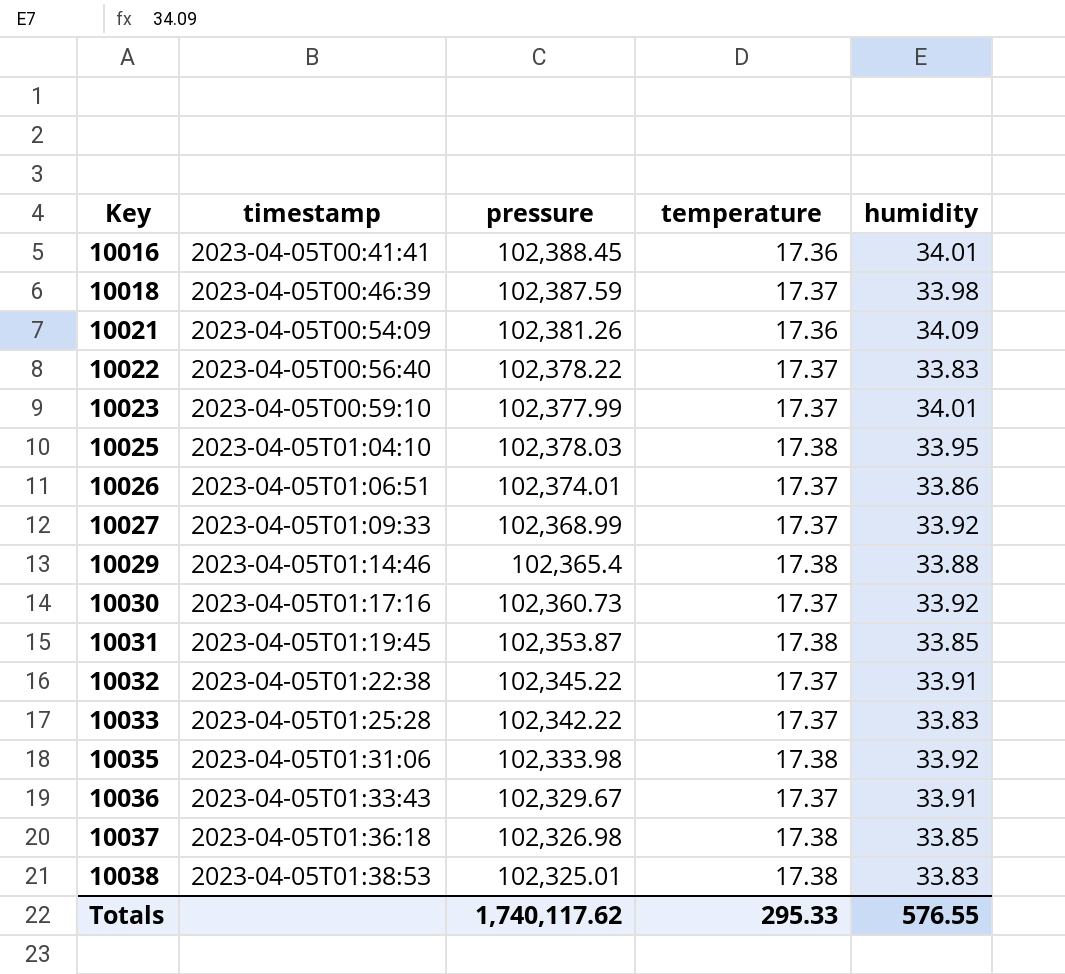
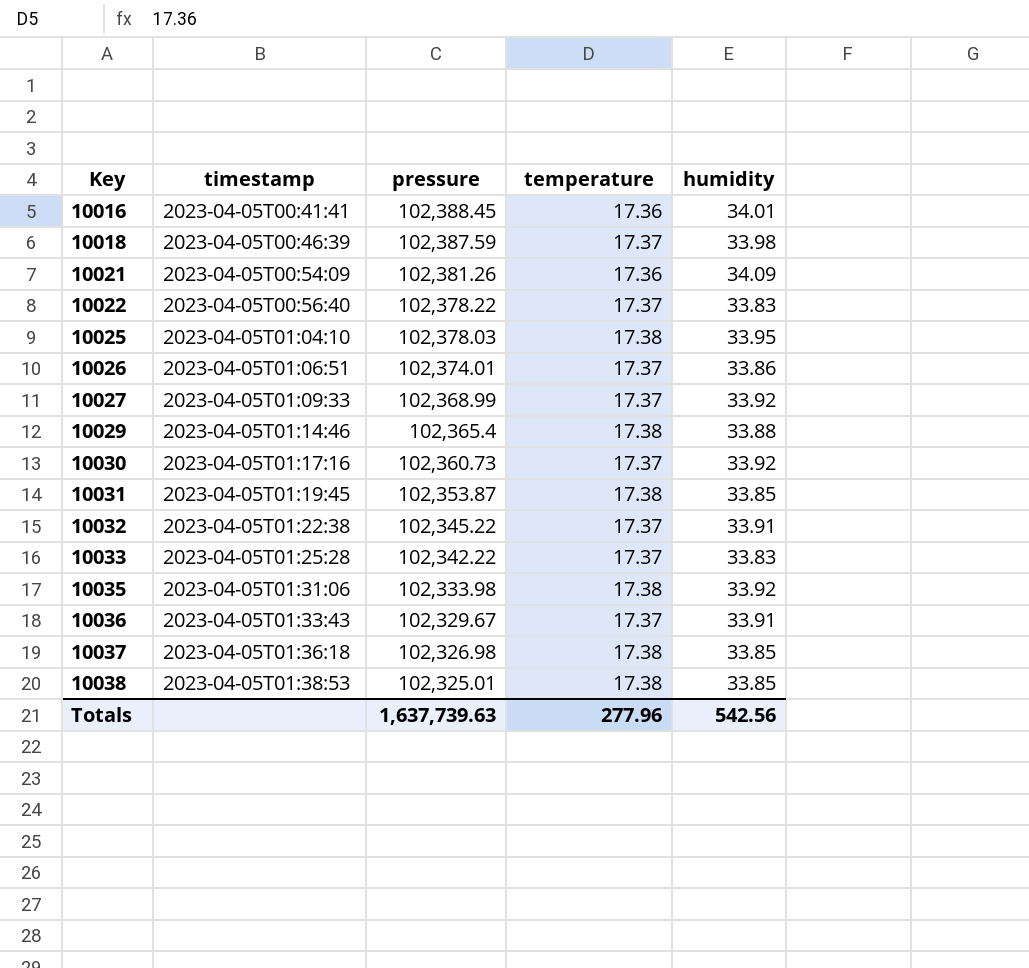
row 10023: 2023-04-05T00:59:10 | 102,377.99 | 17.37 | 34.01 -> none
10038 | humidity: 33.83 -> 33.85
Totals | pressure: 1,740,117.62 -> 1,637,739.63
Totals | temperature: 295.33 -> 277.96
Totals | humidity: 576.55 -> 542.56

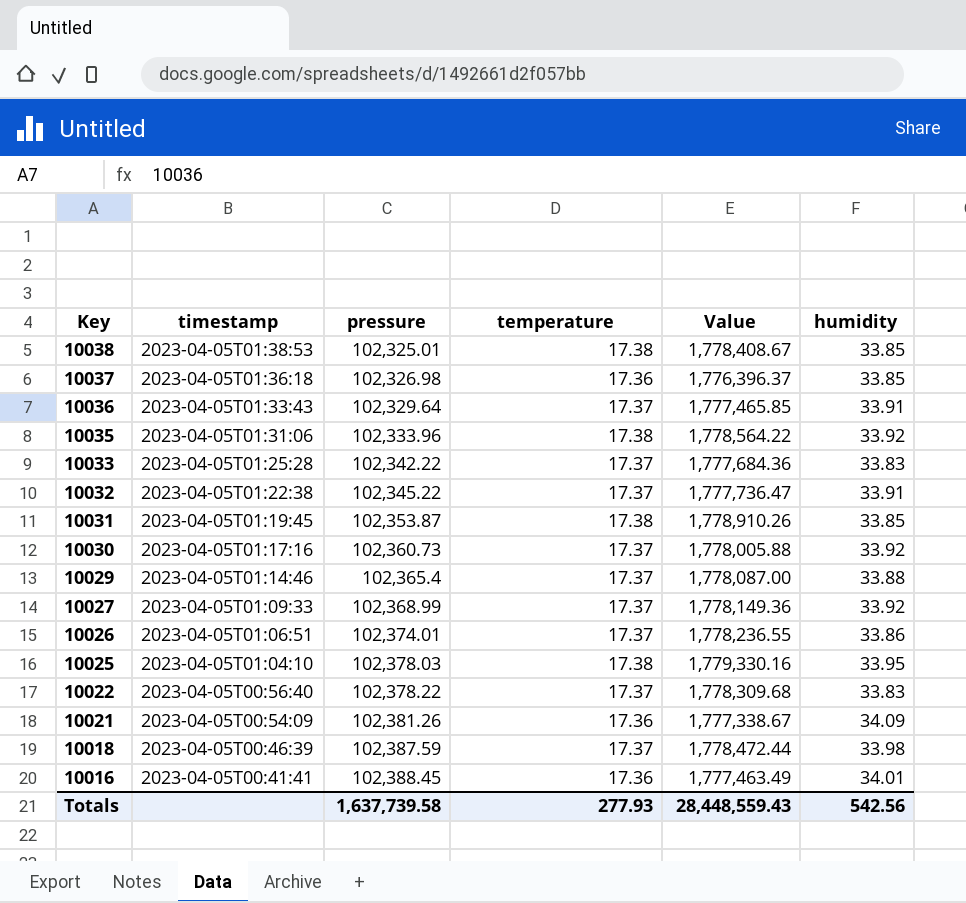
row order: Key ascending -> Key descending
column Value | formula: none -> [pressure] * [temperature]
10037 | temperature: 17.38 -> 17.36
10036 | pressure: 102,329.67 -> 102,329.64
10035 | pressure: 102,333.98 -> 102,333.96
10029 | temperature: 17.38 -> 17.37
Totals | pressure: 1,637,739.63 -> 1,637,739.58
Totals | temperature: 277.96 -> 277.93

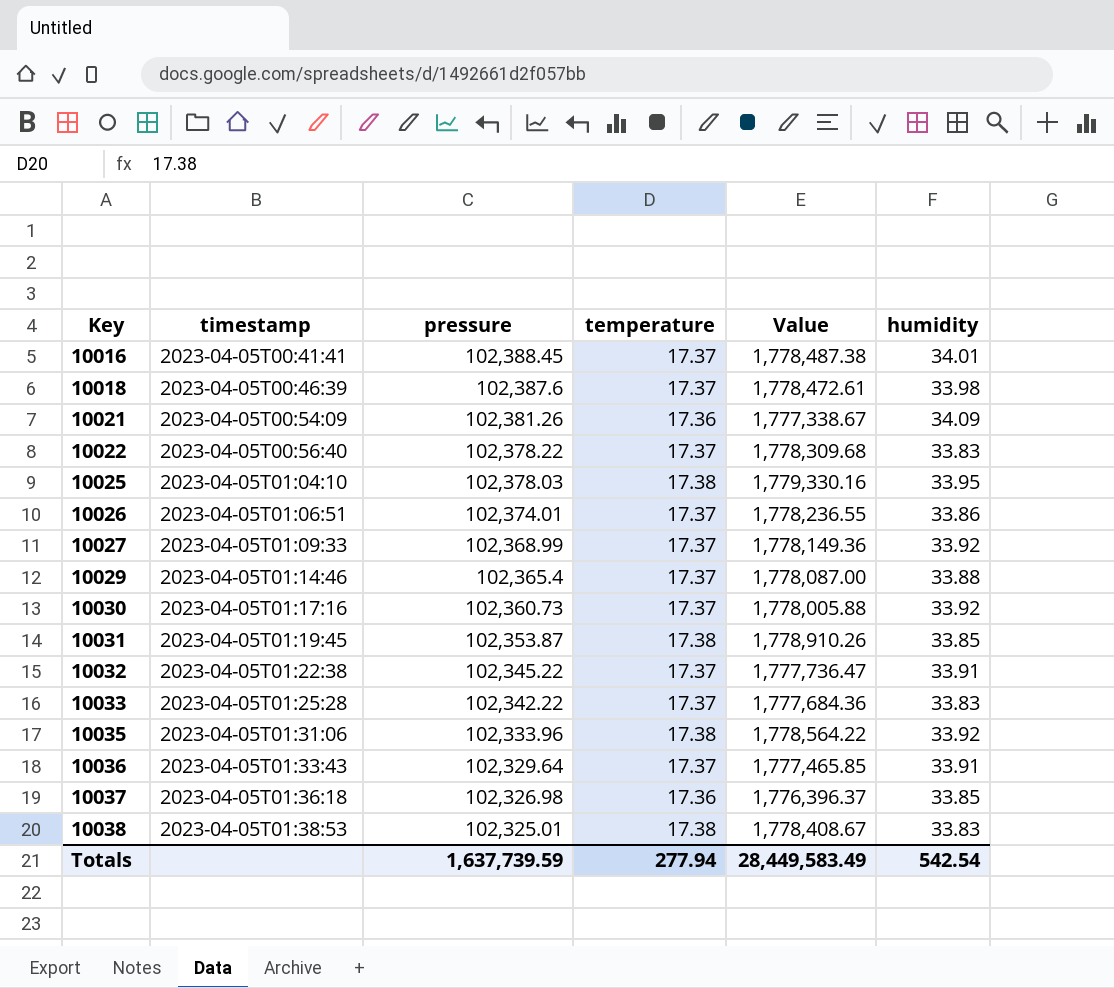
row order: Key descending -> Key ascending
10016 | temperature: 17.36 -> 17.37
10016 | Value: 1,777,463.49 -> 1,778,487.38
10018 | pressure: 102,387.59 -> 102,387.6
10018 | Value: 1,778,472.44 -> 1,778,472.61
10038 | humidity: 33.85 -> 33.83
Totals | pressure: 1,637,739.58 -> 1,637,739.59
Totals | temperature: 277.93 -> 277.94
Totals | Value: 28,448,559.43 -> 28,449,583.49
Totals | humidity: 542.56 -> 542.54

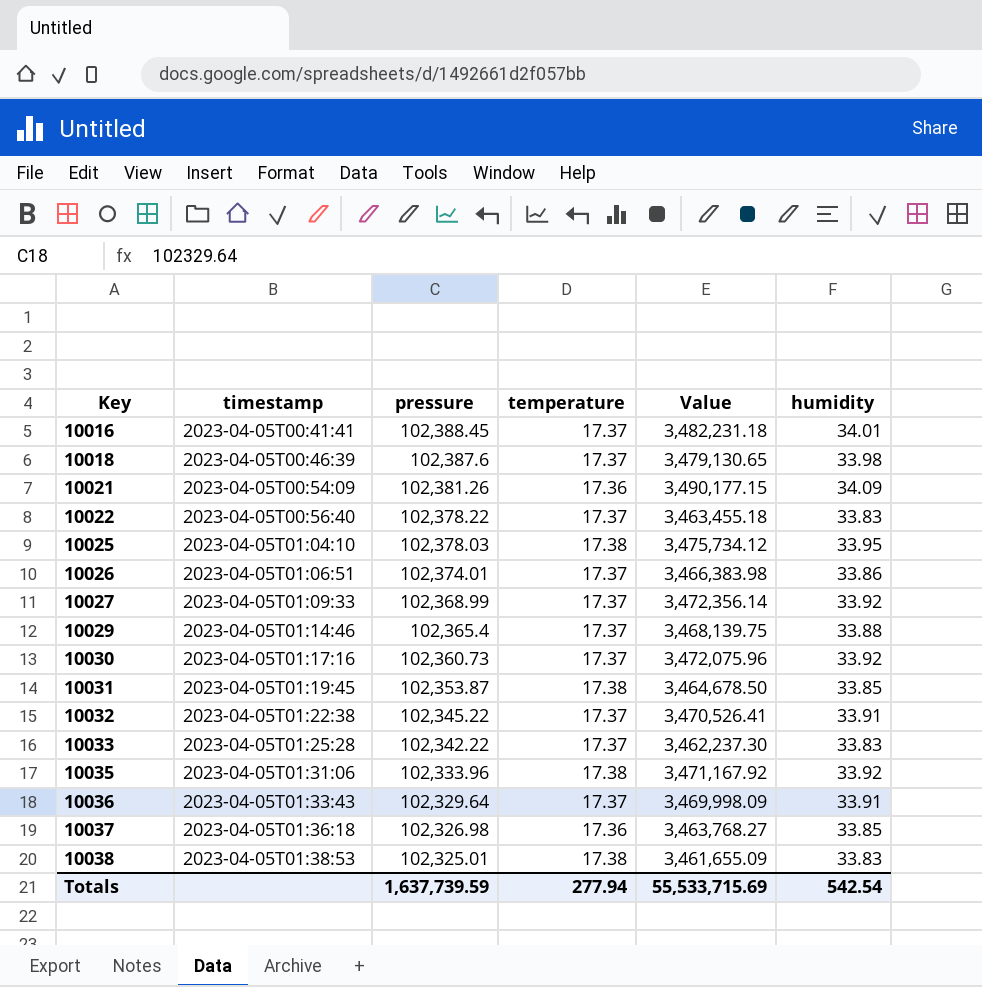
column Value | formula: [pressure] * [temperature] -> [pressure] * [humidity]
Totals | Value: 28,449,583.49 -> 55,533,715.69

